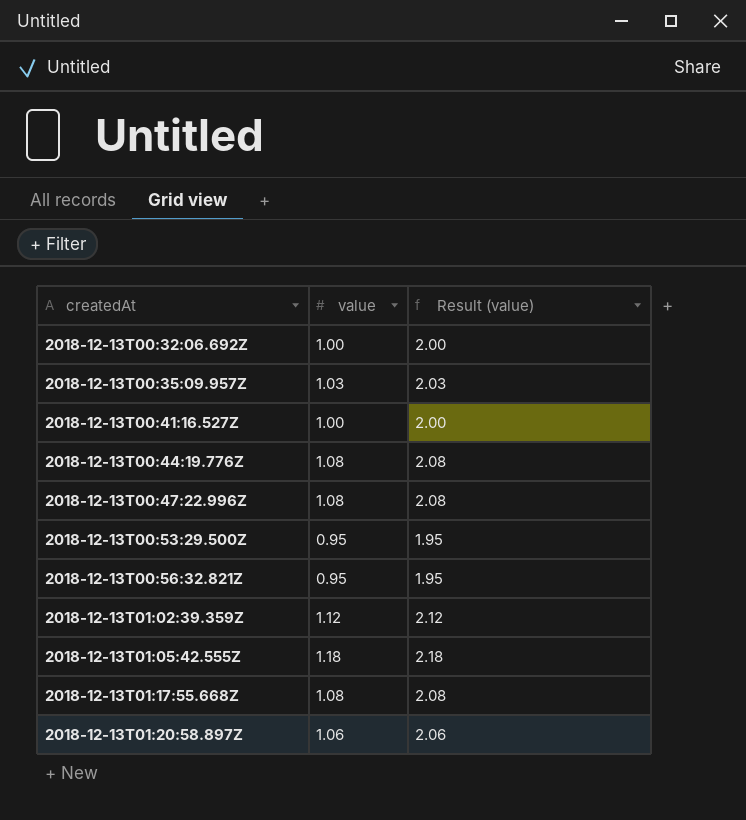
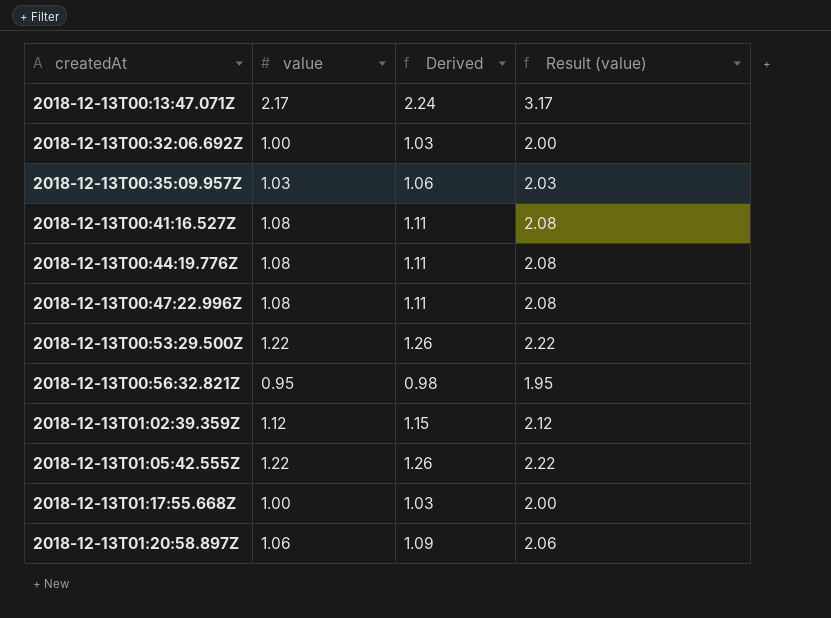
column Derived | formula: none -> [value] * 1.03
row 2018-12-13T00:13:47.071Z: none -> 2.17 | 2.24 | 3.17
2018-12-13T00:41:16.527Z | value: 1.00 -> 1.08
2018-12-13T00:41:16.527Z | Result (value): 2.00 -> 2.08
2018-12-13T00:53:29.500Z | value: 0.95 -> 1.22
2018-12-13T00:53:29.500Z | Result (value): 1.95 -> 2.22
2018-12-13T01:05:42.555Z | value: 1.18 -> 1.22
2018-12-13T01:05:42.555Z | Result (value): 2.18 -> 2.22
2018-12-13T01:17:55.668Z | value: 1.08 -> 1.00
2018-12-13T01:17:55.668Z | Result (value): 2.08 -> 2.00

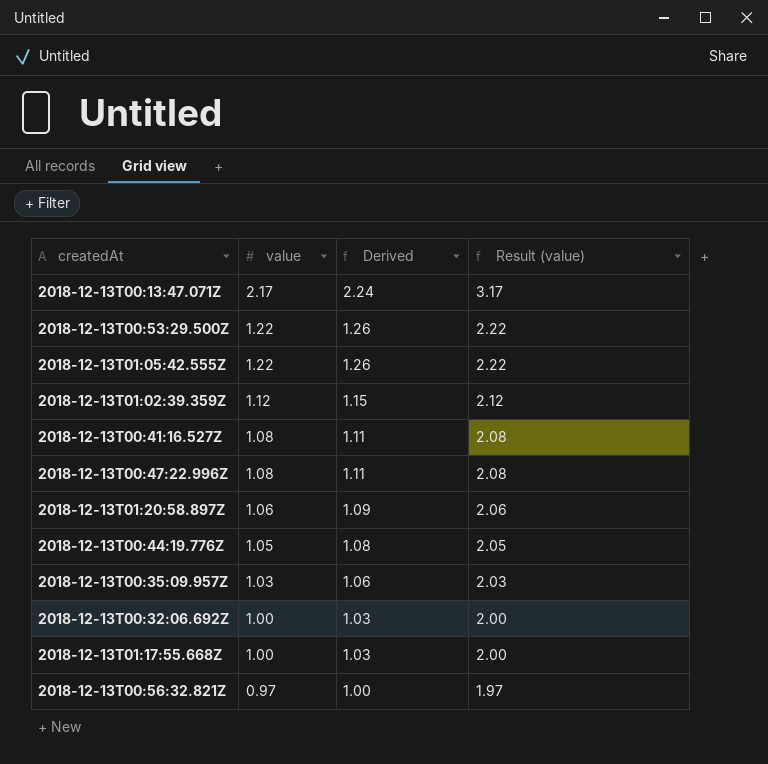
row order: createdAt ascending -> value descending
2018-12-13T00:44:19.776Z | value: 1.08 -> 1.05
2018-12-13T00:44:19.776Z | Derived: 1.11 -> 1.08
2018-12-13T00:44:19.776Z | Result (value): 2.08 -> 2.05
2018-12-13T00:56:32.821Z | value: 0.95 -> 0.97
2018-12-13T00:56:32.821Z | Derived: 0.98 -> 1.00
2018-12-13T00:56:32.821Z | Result (value): 1.95 -> 1.97

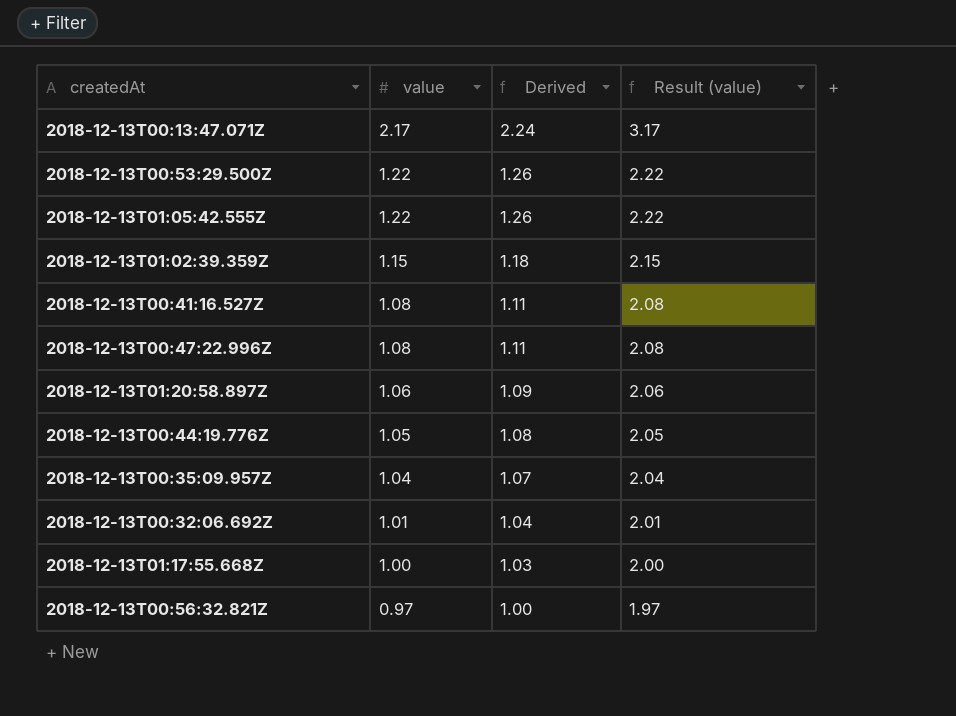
2018-12-13T01:02:39.359Z | value: 1.12 -> 1.15
2018-12-13T01:02:39.359Z | Derived: 1.15 -> 1.18
2018-12-13T01:02:39.359Z | Result (value): 2.12 -> 2.15
2018-12-13T00:35:09.957Z | value: 1.03 -> 1.04
2018-12-13T00:35:09.957Z | Derived: 1.06 -> 1.07
2018-12-13T00:35:09.957Z | Result (value): 2.03 -> 2.04
2018-12-13T00:32:06.692Z | value: 1.00 -> 1.01
2018-12-13T00:32:06.692Z | Derived: 1.03 -> 1.04
2018-12-13T00:32:06.692Z | Result (value): 2.00 -> 2.01

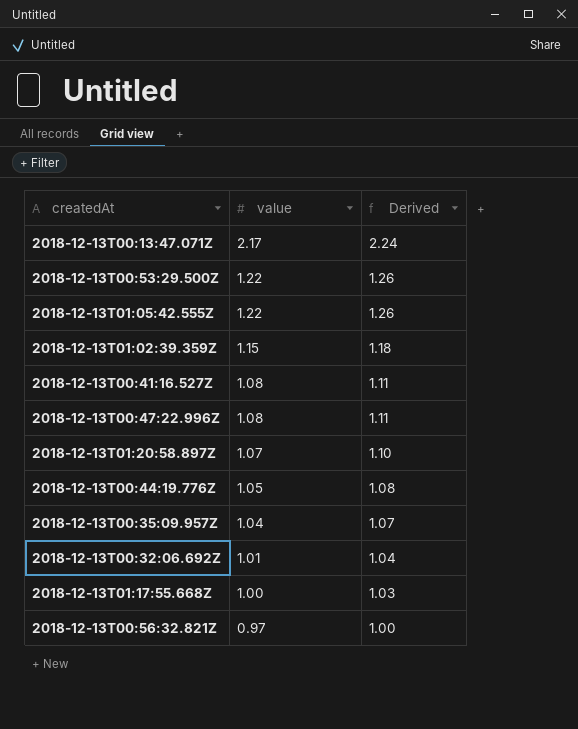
column Result (value) | formula: [value] + 1 -> none
2018-12-13T01:20:58.897Z | value: 1.06 -> 1.07
2018-12-13T01:20:58.897Z | Derived: 1.09 -> 1.10

